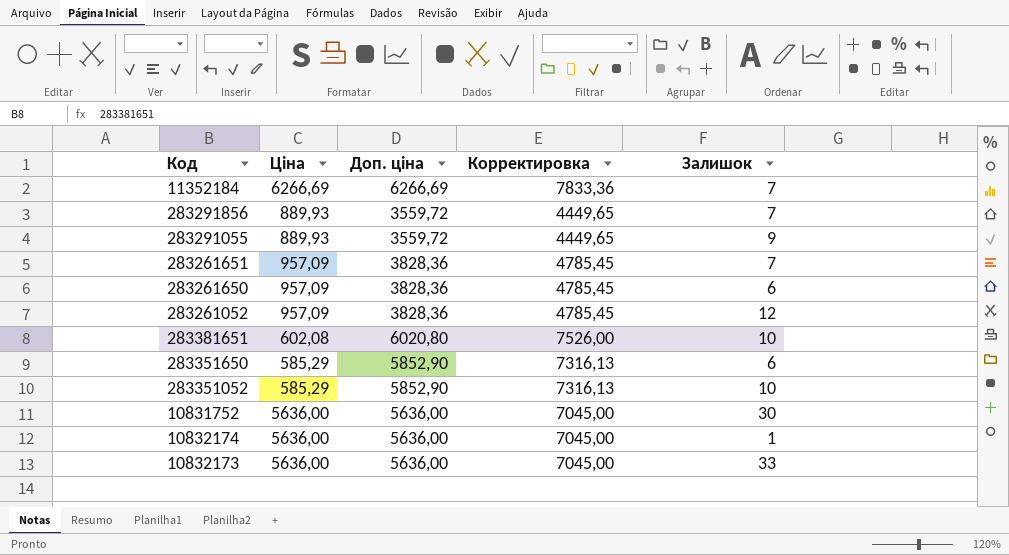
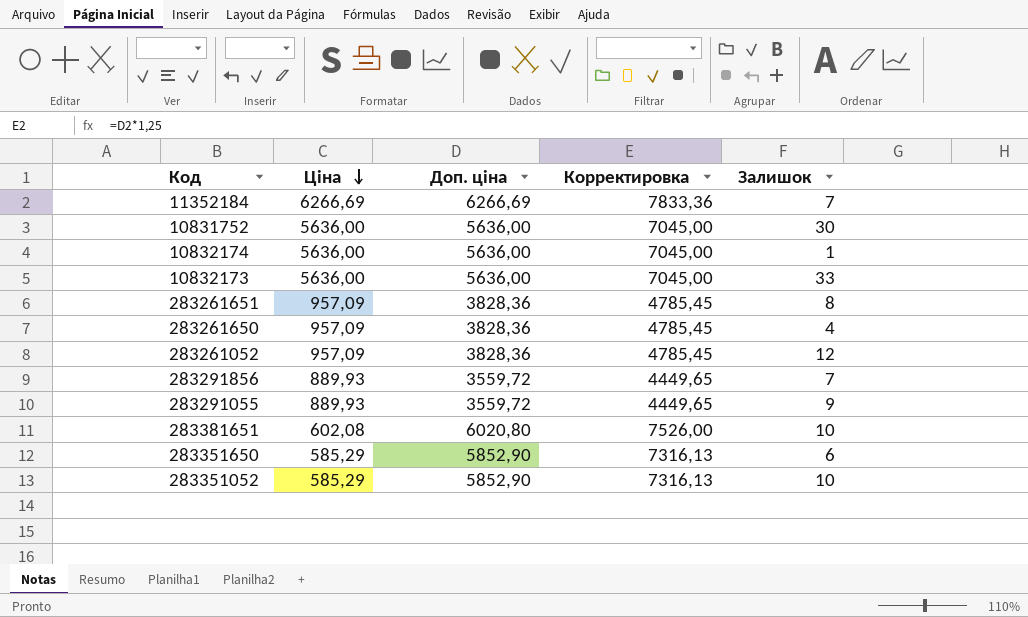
row order: none -> Ціна descending
283261651 | Залишок: 7 -> 8
283261650 | Залишок: 6 -> 4

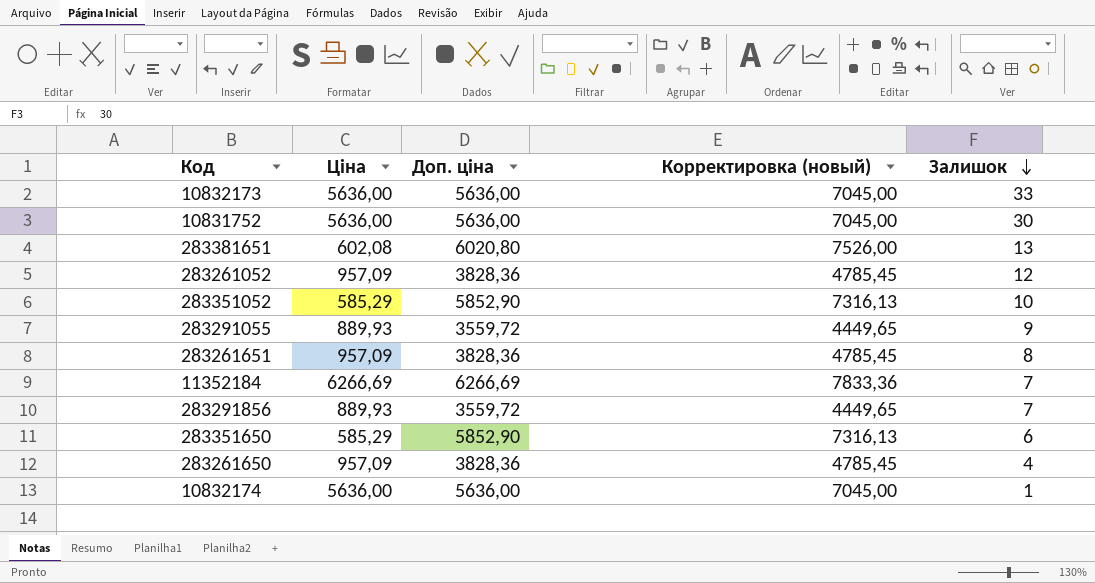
row order: Ціна descending -> Залишок descending
column name: Корректировка -> Корректировка (новый)
283381651 | Залишок: 10 -> 13

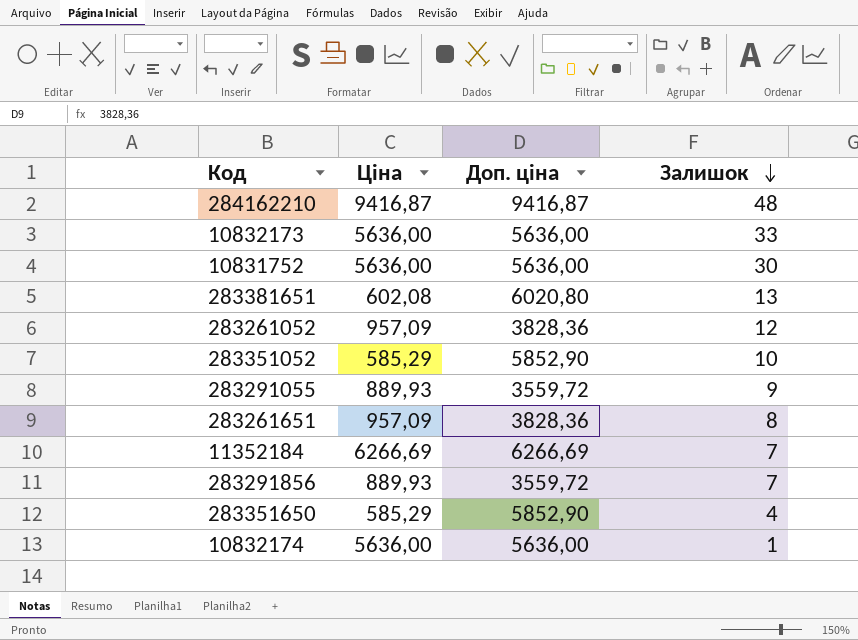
column Корректировка (новый) | formula: [Доп. ціна] * 1,25 -> none
row 283261650: 957,09 | 3828,36 | 4785,45 | 4 -> none
row 284162210: none -> 9416,87 | 9416,87 | 48
283351650 | Залишок: 6 -> 4

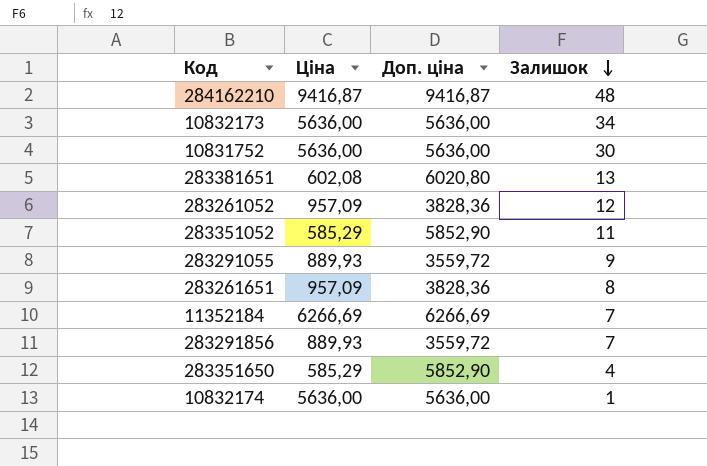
10832173 | Залишок: 33 -> 34
283351052 | Залишок: 10 -> 11

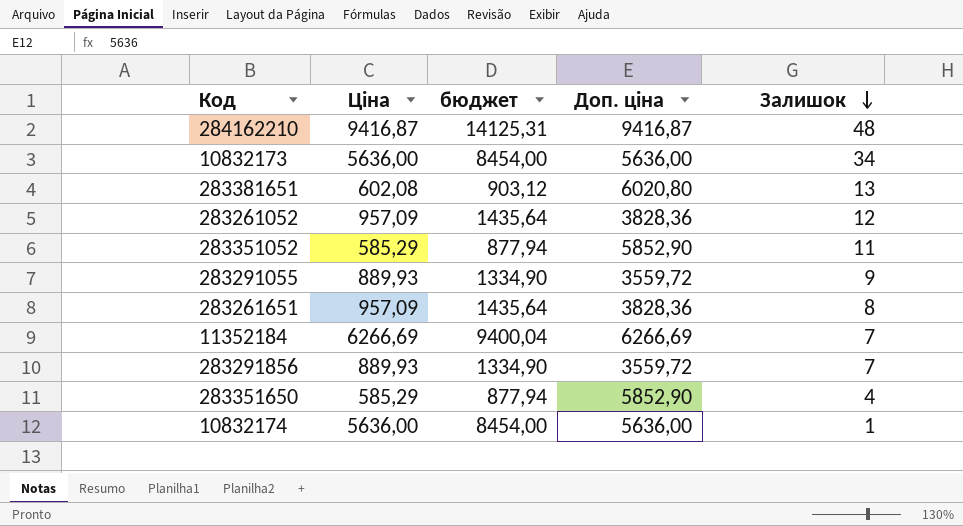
column бюджет | formula: none -> [Ціна] * 1,5
row 10831752: 5636,00 | 5636,00 | 30 -> none

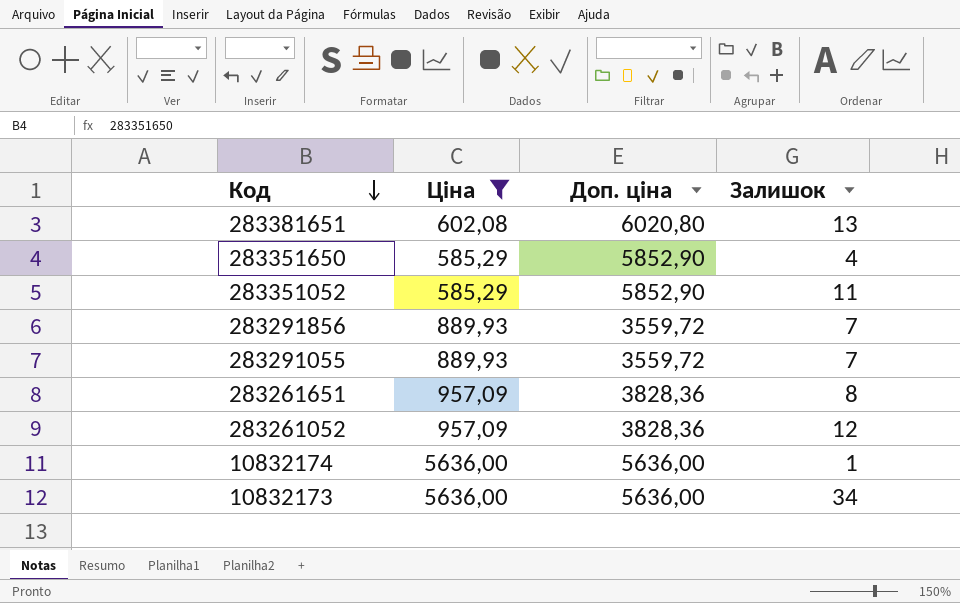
filter: none -> Ціна <= 5636,00
row order: Залишок descending -> Код descending
column бюджет | formula: [Ціна] * 1,5 -> none
283291055 | Залишок: 9 -> 7

